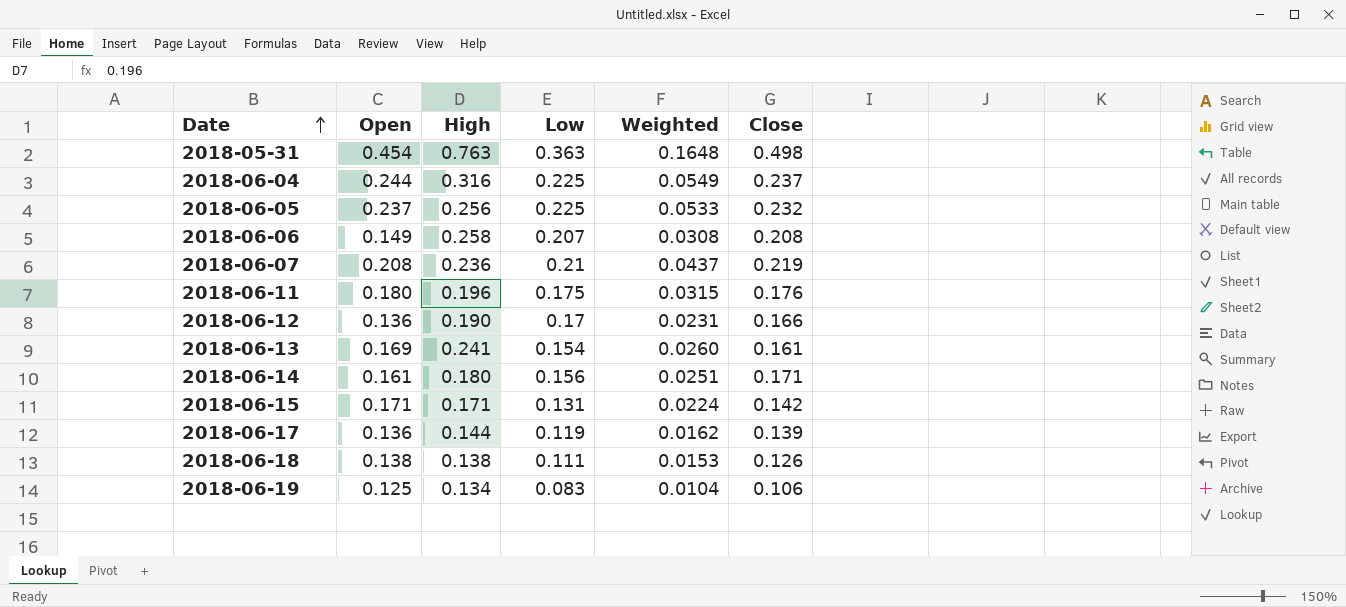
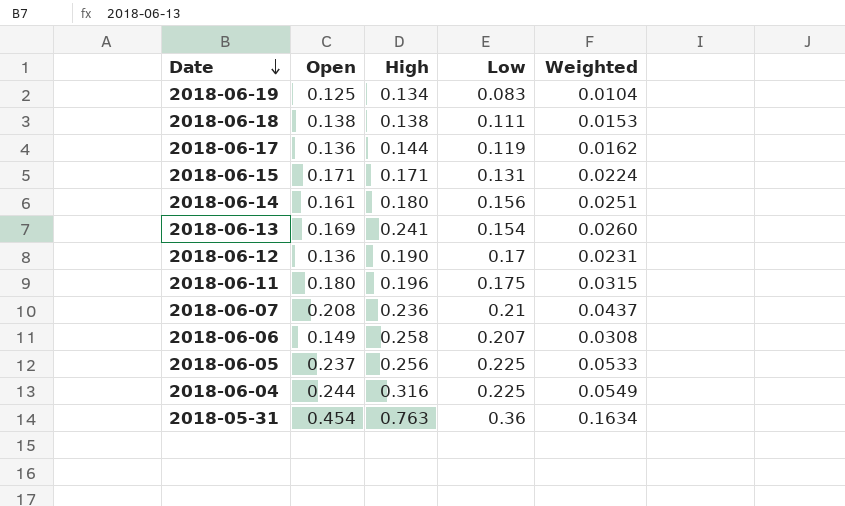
row order: Date ascending -> Date descending
column Close | position: 6 -> none
2018-05-31 | Low: 0.363 -> 0.36
2018-05-31 | Weighted: 0.1648 -> 0.1634

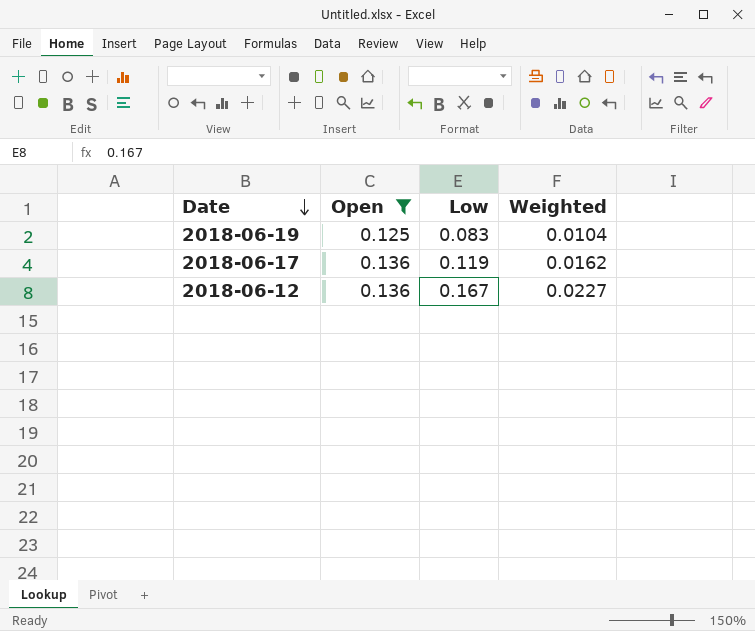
filter: none -> Open <= 0.136
column High | position: 3 -> none
2018-06-12 | Low: 0.17 -> 0.167
2018-06-12 | Weighted: 0.0231 -> 0.0227

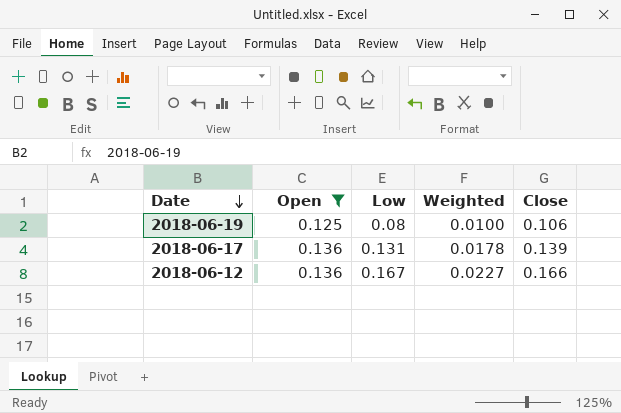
column Close | position: none -> 5
2018-06-19 | Low: 0.083 -> 0.08
2018-06-19 | Weighted: 0.0104 -> 0.0100
2018-06-17 | Low: 0.119 -> 0.131
2018-06-17 | Weighted: 0.0162 -> 0.0178

